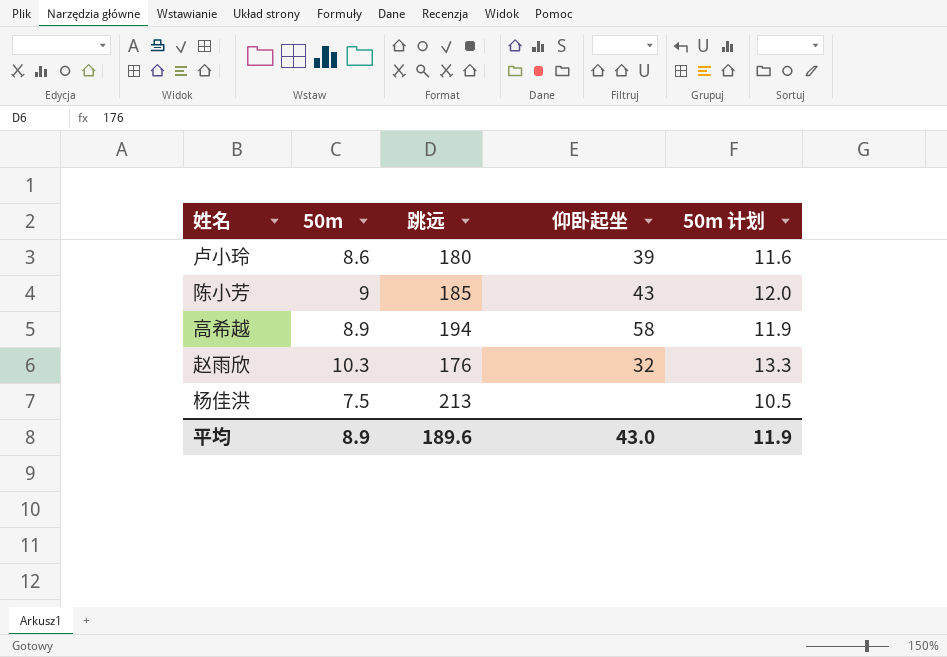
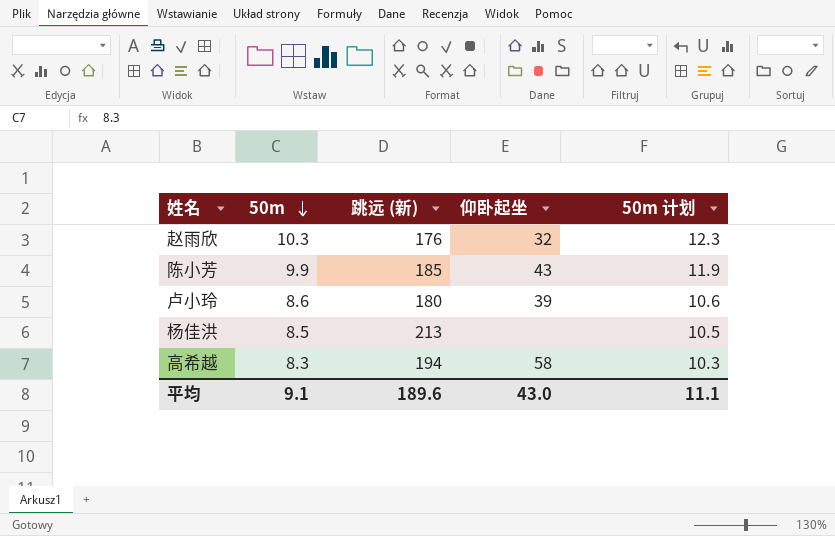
row order: none -> 50m descending
column name: 跳远 -> 跳远 (新)
column 50m 计划 | formula: [50m] + 3 -> [50m] + 2
陈小芳 | 50m: 9 -> 9.9
杨佳洪 | 50m: 7.5 -> 8.5
高希越 | 50m: 8.9 -> 8.3
平均 | 50m: 8.9 -> 9.1
平均 | 50m 计划: 11.9 -> 11.1

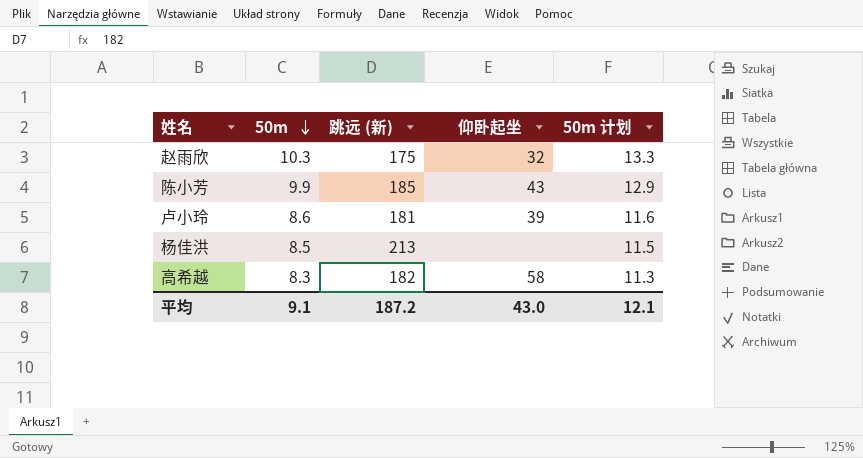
column 50m 计划 | formula: [50m] + 2 -> [50m] + 3
赵雨欣 | 跳远 (新): 176 -> 175
卢小玲 | 跳远 (新): 180 -> 181
高希越 | 跳远 (新): 194 -> 182
平均 | 跳远 (新): 189.6 -> 187.2
平均 | 50m 计划: 11.1 -> 12.1

